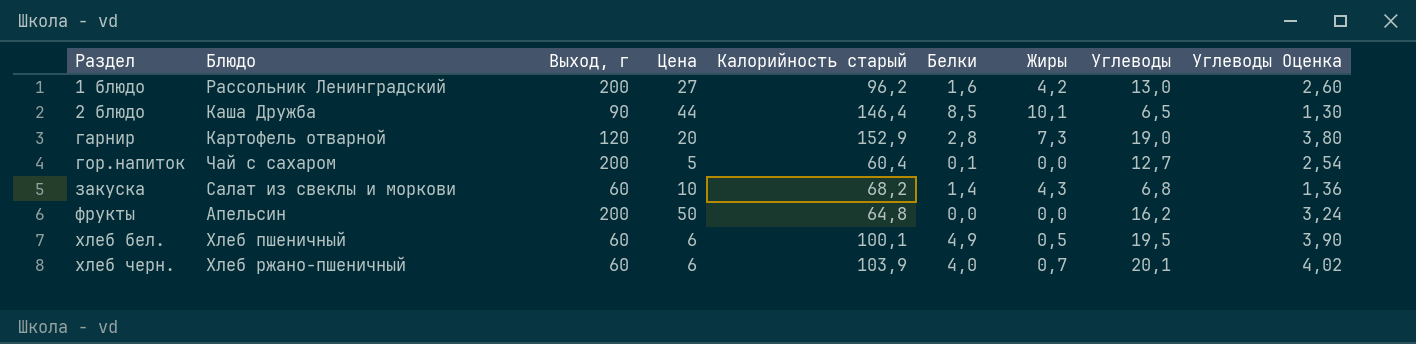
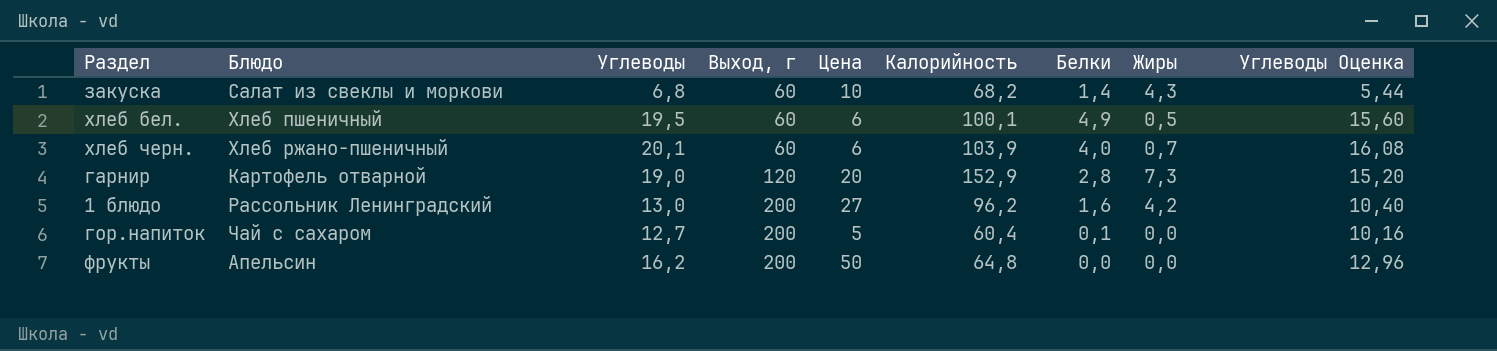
row order: Раздел ascending -> Выход, г ascending
column Углеводы | position: 8 -> 3
column name: Калорийность старый -> Калорийность
column Углеводы Оценка | formula: [Углеводы] * 0,2 -> [Углеводы] * 0,8
row 2 блюдо: Каша Дружба | 90 | 44 | 146,4 | 8,5 | 10,1 | 6,5 | 1,30 -> none

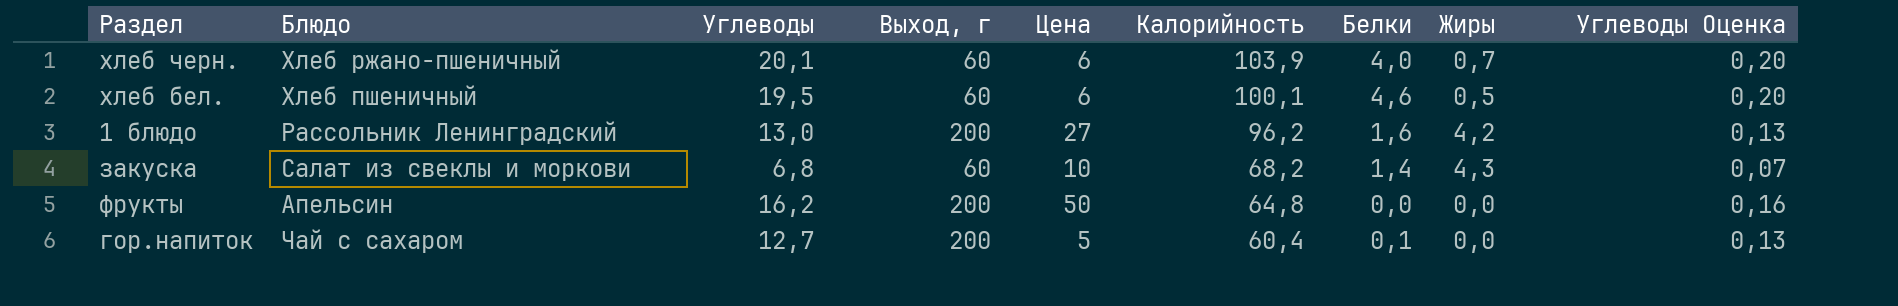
row order: Выход, г ascending -> Калорийность descending
column Углеводы Оценка | formula: [Углеводы] * 0,8 -> [Углеводы] * 0,01
row гарнир: Картофель отварной | 19,0 | 120 | 20 | 152,9 | 2,8 | 7,3 | 15,20 -> none
хлеб бел. | Белки: 4,9 -> 4,6

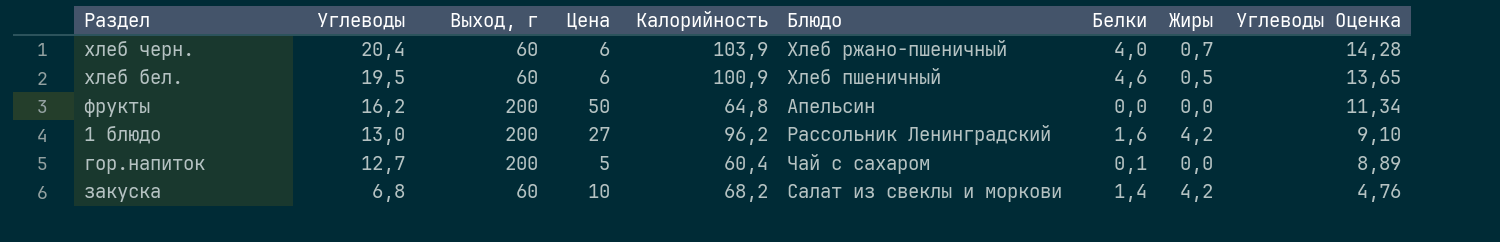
row order: Калорийность descending -> Углеводы descending
column Блюдо | position: 2 -> 6
column Углеводы Оценка | formula: [Углеводы] * 0,01 -> [Углеводы] * 0,7
хлеб черн. | Углеводы: 20,1 -> 20,4
хлеб бел. | Калорийность: 100,1 -> 100,9
закуска | Жиры: 4,3 -> 4,2

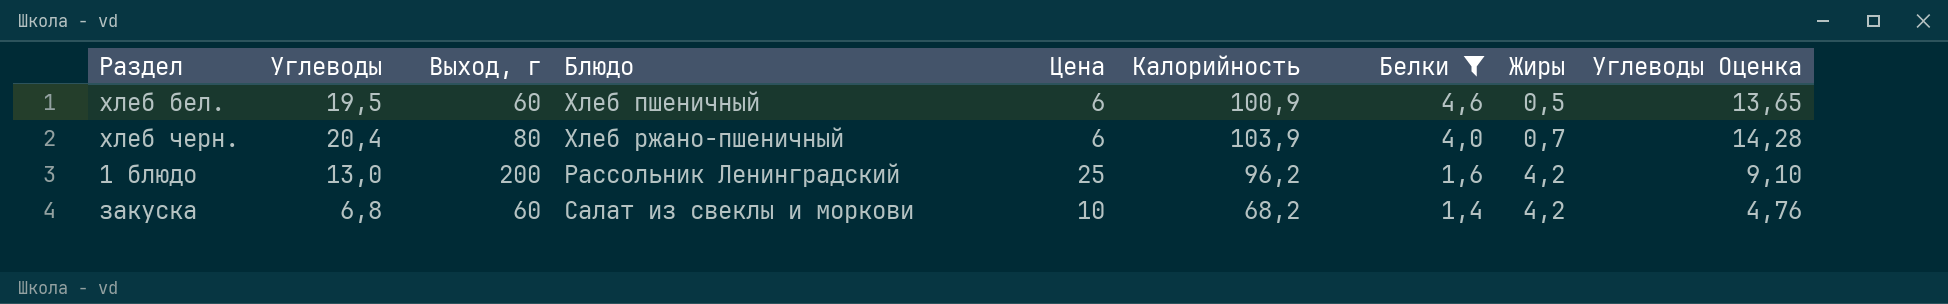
filter: none -> Белки >= 1,4
row order: Углеводы descending -> Белки descending
column Блюдо | position: 6 -> 4
хлеб черн. | Выход, г: 60 -> 80
1 блюдо | Цена: 27 -> 25

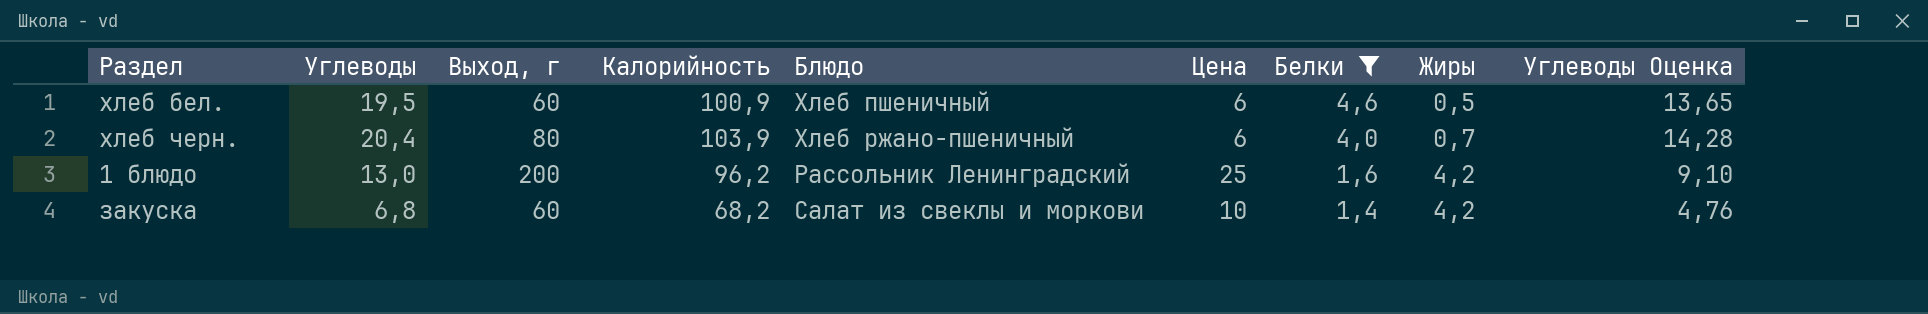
column Калорийность | position: 6 -> 4

